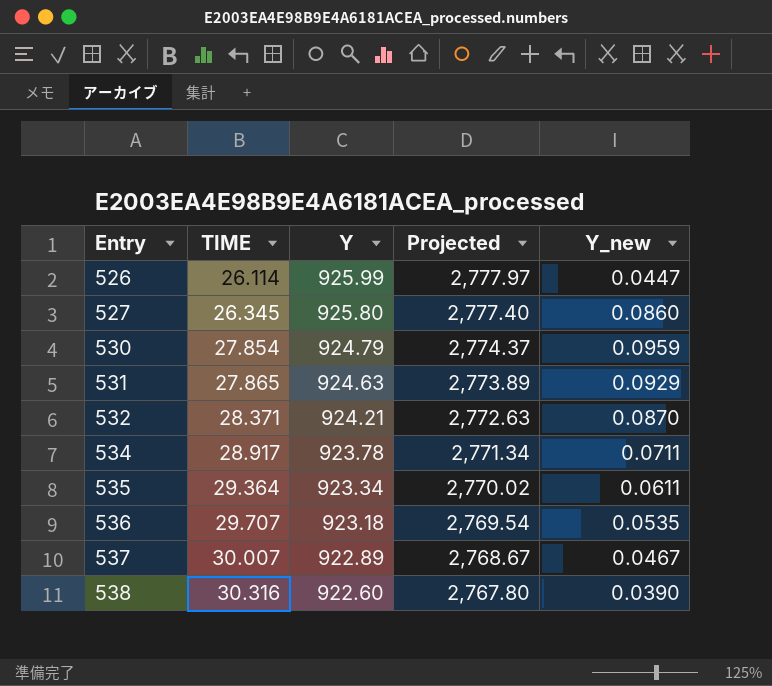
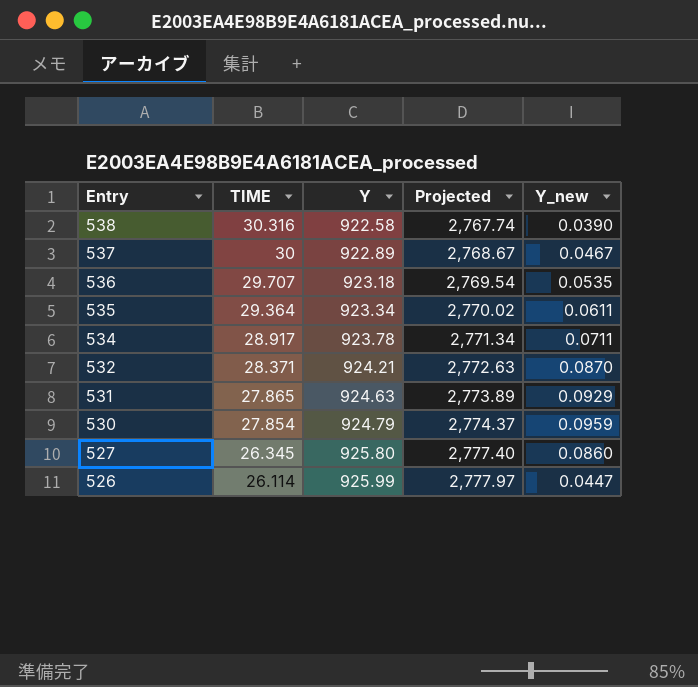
row order: Entry ascending -> Entry descending
538 | Y: 922.60 -> 922.58
538 | Projected: 2,767.80 -> 2,767.74
537 | TIME: 30.007 -> 30

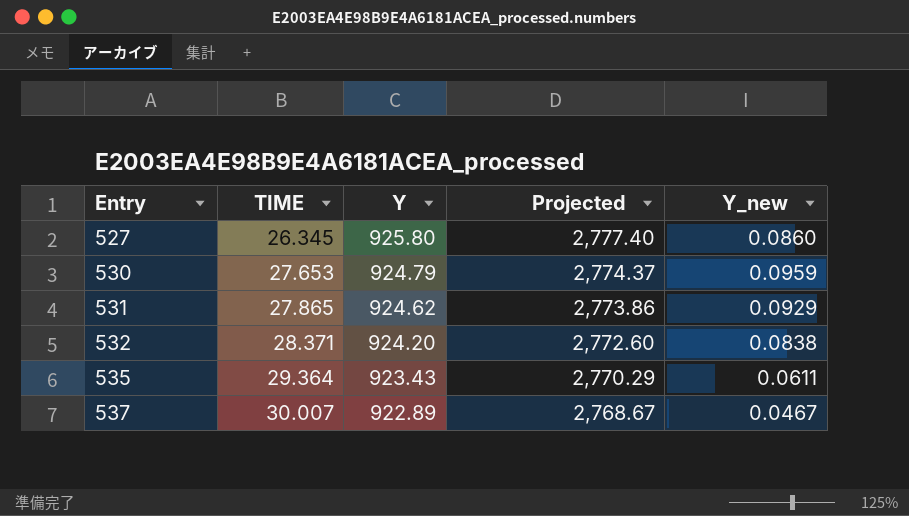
row order: Entry descending -> Entry ascending
row 538: 30.316 | 922.58 | 2,767.74 | 0.0390 -> none
row 536: 29.707 | 923.18 | 2,769.54 | 0.0535 -> none
row 534: 28.917 | 923.78 | 2,771.34 | 0.0711 -> none
row 526: 26.114 | 925.99 | 2,777.97 | 0.0447 -> none
530 | TIME: 27.854 -> 27.653
531 | Y: 924.63 -> 924.62
531 | Projected: 2,773.89 -> 2,773.86
532 | Y: 924.21 -> 924.20
532 | Projected: 2,772.63 -> 2,772.60
532 | Y_new: 0.0870 -> 0.0838
535 | Y: 923.34 -> 923.43
535 | Projected: 2,770.02 -> 2,770.29
537 | TIME: 30 -> 30.007

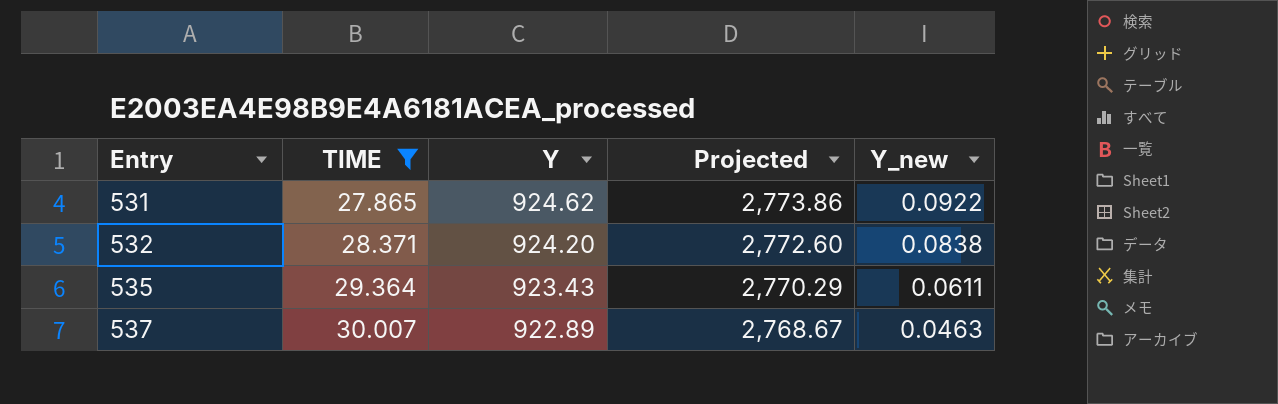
filter: none -> TIME >= 27.865
531 | Y_new: 0.0929 -> 0.0922
537 | Y_new: 0.0467 -> 0.0463

